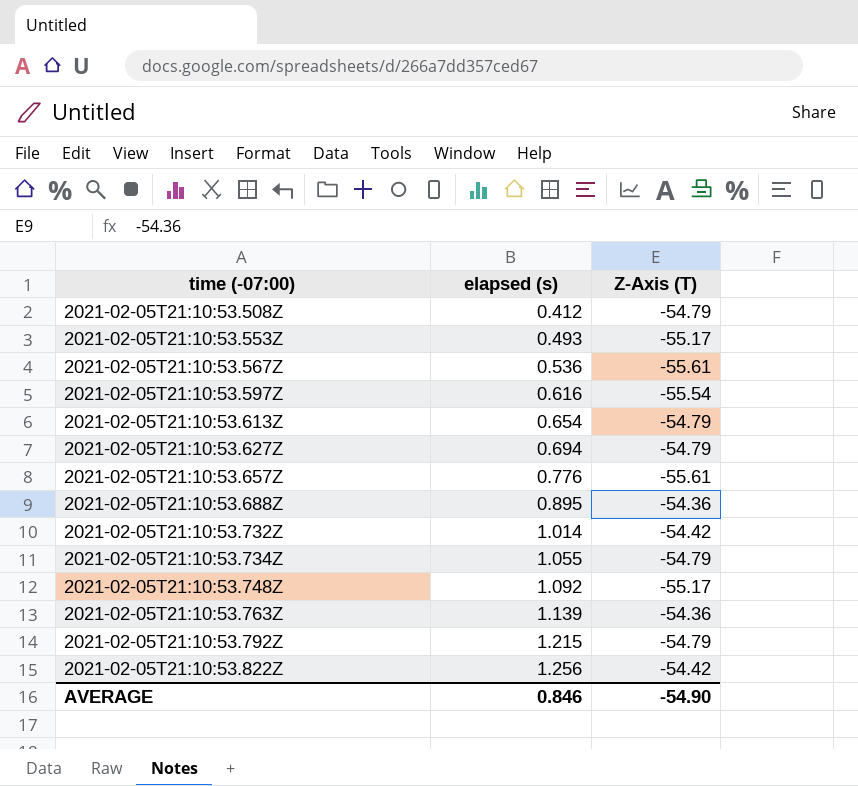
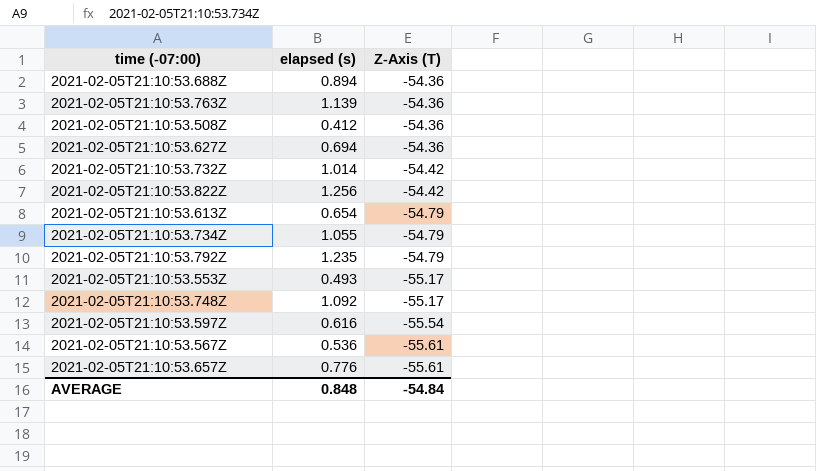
row order: time (-07:00) ascending -> Z-Axis (T) descending
2021-02-05T21:10:53.688Z | elapsed (s): 0.895 -> 0.894
2021-02-05T21:10:53.508Z | Z-Axis (T): -54.79 -> -54.36
2021-02-05T21:10:53.627Z | Z-Axis (T): -54.79 -> -54.36
2021-02-05T21:10:53.792Z | elapsed (s): 1.215 -> 1.235
AVERAGE | elapsed (s): 0.846 -> 0.848
AVERAGE | Z-Axis (T): -54.90 -> -54.84

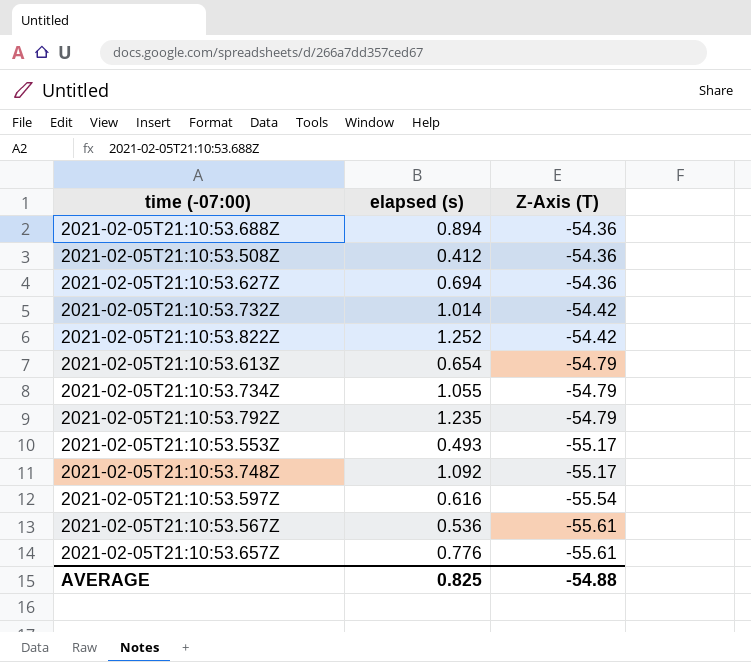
row 2021-02-05T21:10:53.763Z: 1.139 | -54.36 -> none
2021-02-05T21:10:53.822Z | elapsed (s): 1.256 -> 1.252
AVERAGE | elapsed (s): 0.848 -> 0.825
AVERAGE | Z-Axis (T): -54.84 -> -54.88

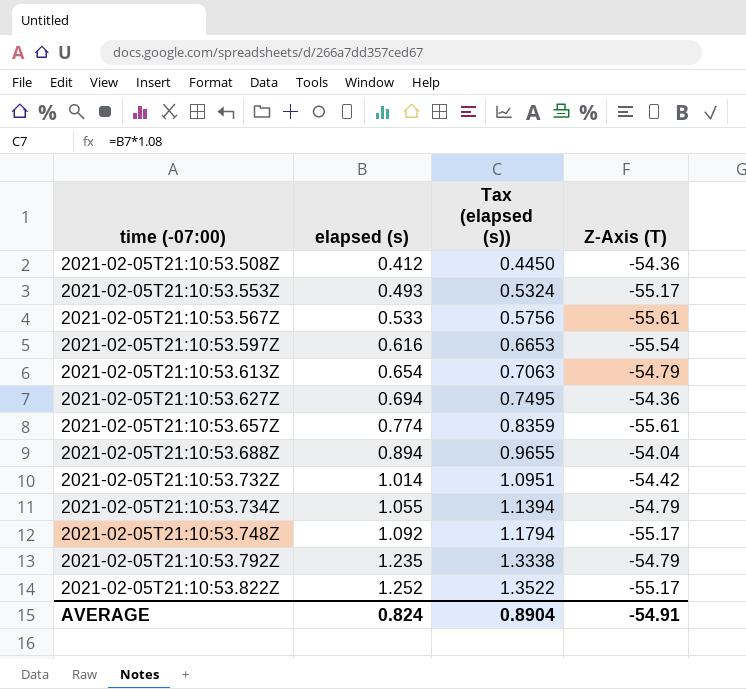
row order: Z-Axis (T) descending -> time (-07:00) ascending
column Tax (elapsed (s)) | formula: none -> [elapsed (s)] * 1.08
2021-02-05T21:10:53.567Z | elapsed (s): 0.536 -> 0.533
2021-02-05T21:10:53.657Z | elapsed (s): 0.776 -> 0.774
2021-02-05T21:10:53.688Z | Z-Axis (T): -54.36 -> -54.04
2021-02-05T21:10:53.822Z | Z-Axis (T): -54.42 -> -55.17
AVERAGE | elapsed (s): 0.825 -> 0.824
AVERAGE | Z-Axis (T): -54.88 -> -54.91

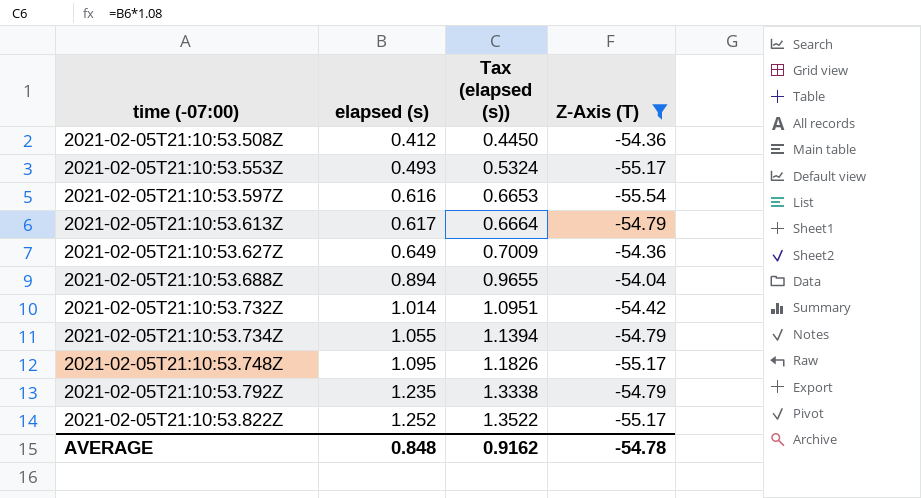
filter: none -> Z-Axis (T) != -55.61
2021-02-05T21:10:53.613Z | elapsed (s): 0.654 -> 0.617
2021-02-05T21:10:53.613Z | Tax (elapsed (s)): 0.7063 -> 0.6664
2021-02-05T21:10:53.627Z | elapsed (s): 0.694 -> 0.649
2021-02-05T21:10:53.627Z | Tax (elapsed (s)): 0.7495 -> 0.7009
2021-02-05T21:10:53.748Z | elapsed (s): 1.092 -> 1.095
2021-02-05T21:10:53.748Z | Tax (elapsed (s)): 1.1794 -> 1.1826
AVERAGE | elapsed (s): 0.824 -> 0.848
AVERAGE | Tax (elapsed (s)): 0.8904 -> 0.9162
AVERAGE | Z-Axis (T): -54.91 -> -54.78

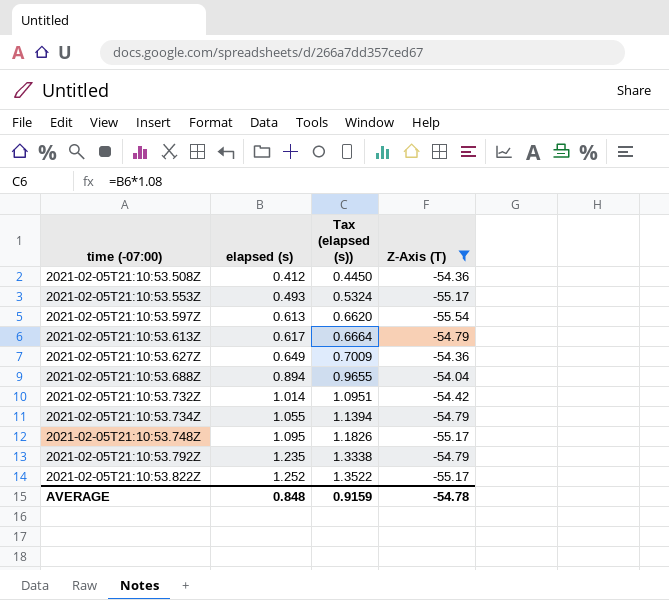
2021-02-05T21:10:53.597Z | elapsed (s): 0.616 -> 0.613
2021-02-05T21:10:53.597Z | Tax (elapsed (s)): 0.6653 -> 0.6620
AVERAGE | Tax (elapsed (s)): 0.9162 -> 0.9159

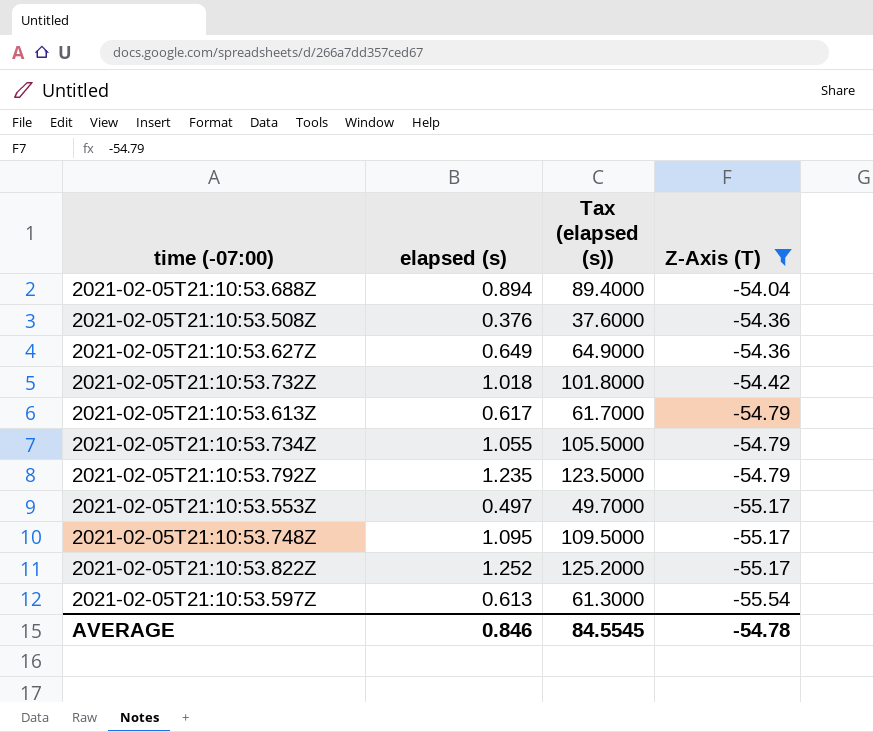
row order: time (-07:00) ascending -> Z-Axis (T) descending
column Tax (elapsed (s)) | formula: [elapsed (s)] * 1.08 -> [elapsed (s)] * 100
2021-02-05T21:10:53.508Z | elapsed (s): 0.412 -> 0.376
2021-02-05T21:10:53.732Z | elapsed (s): 1.014 -> 1.018
2021-02-05T21:10:53.553Z | elapsed (s): 0.493 -> 0.497
AVERAGE | elapsed (s): 0.848 -> 0.846
AVERAGE | Tax (elapsed (s)): 0.9159 -> 84.5545

